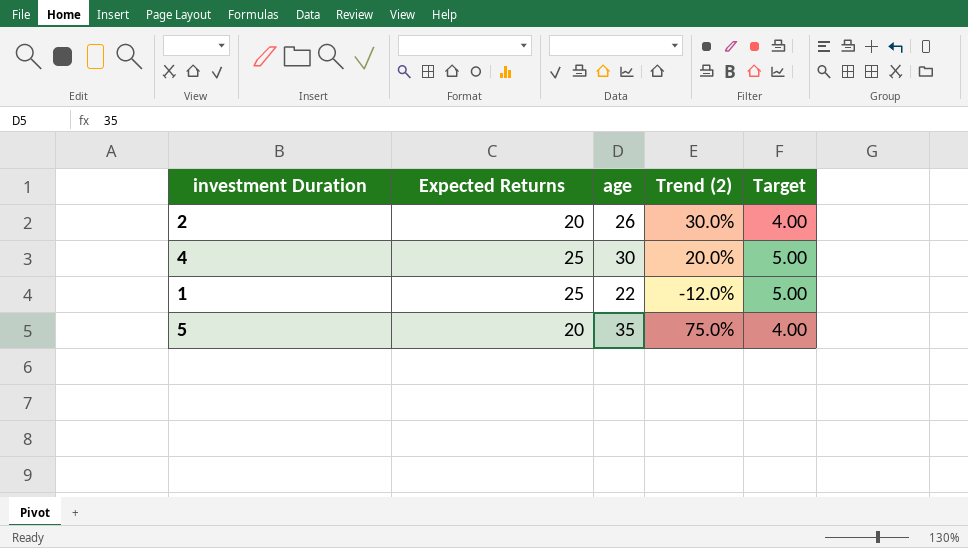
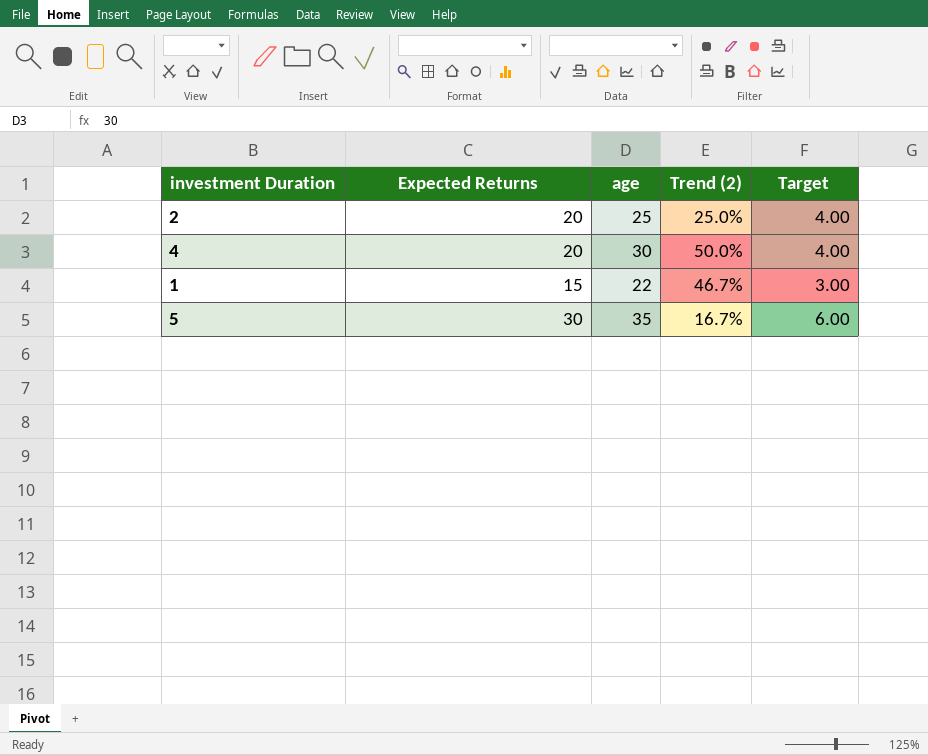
2 | age: 26 -> 25
2 | Trend (2): 30.0% -> 25.0%
4 | Expected Returns: 25 -> 20
4 | Trend (2): 20.0% -> 50.0%
4 | Target: 5.00 -> 4.00
1 | Expected Returns: 25 -> 15
1 | Trend (2): -12.0% -> 46.7%
1 | Target: 5.00 -> 3.00
5 | Expected Returns: 20 -> 30
5 | Trend (2): 75.0% -> 16.7%
5 | Target: 4.00 -> 6.00

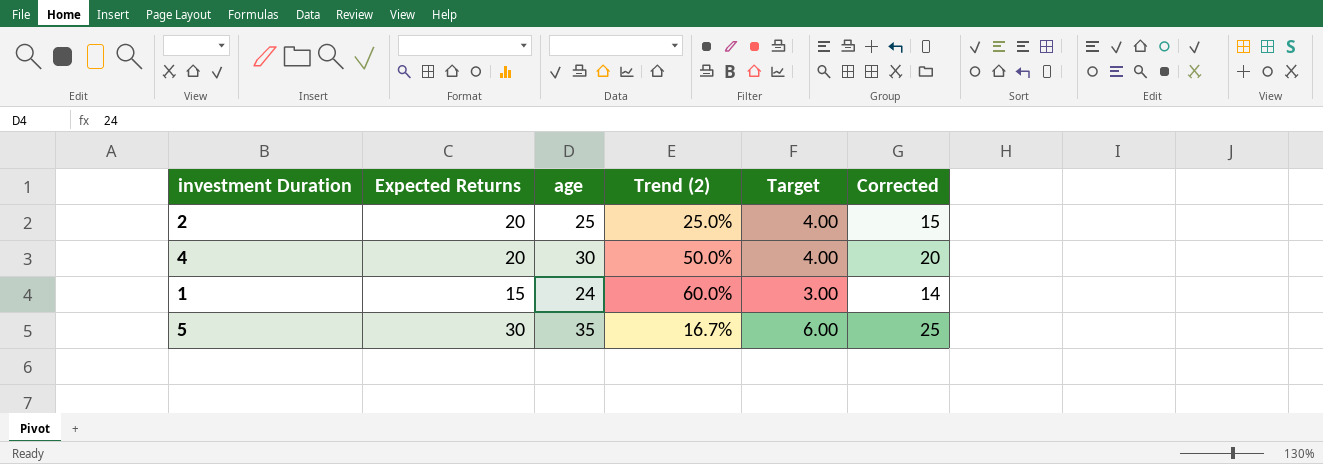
column Corrected | formula: none -> [age] - 10
1 | age: 22 -> 24
1 | Trend (2): 46.7% -> 60.0%

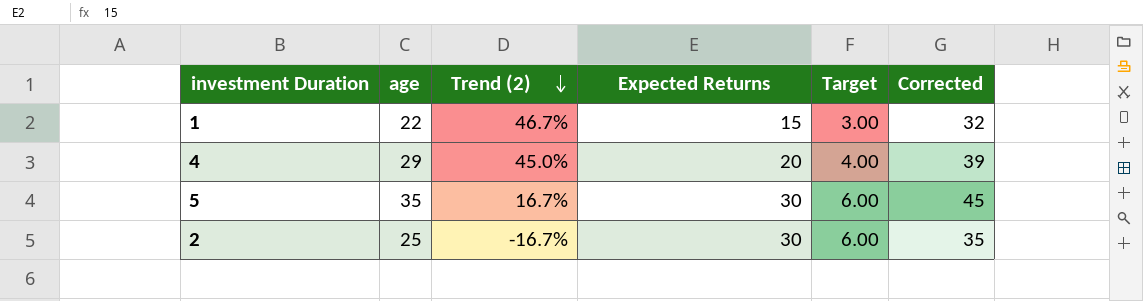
row order: none -> Trend (2) descending
column Expected Returns | position: 2 -> 4
column Corrected | formula: [age] - 10 -> [age] + 10
1 | age: 24 -> 22
1 | Trend (2): 60.0% -> 46.7%
4 | age: 30 -> 29
4 | Trend (2): 50.0% -> 45.0%
2 | Trend (2): 25.0% -> -16.7%
2 | Expected Returns: 20 -> 30
2 | Target: 4.00 -> 6.00

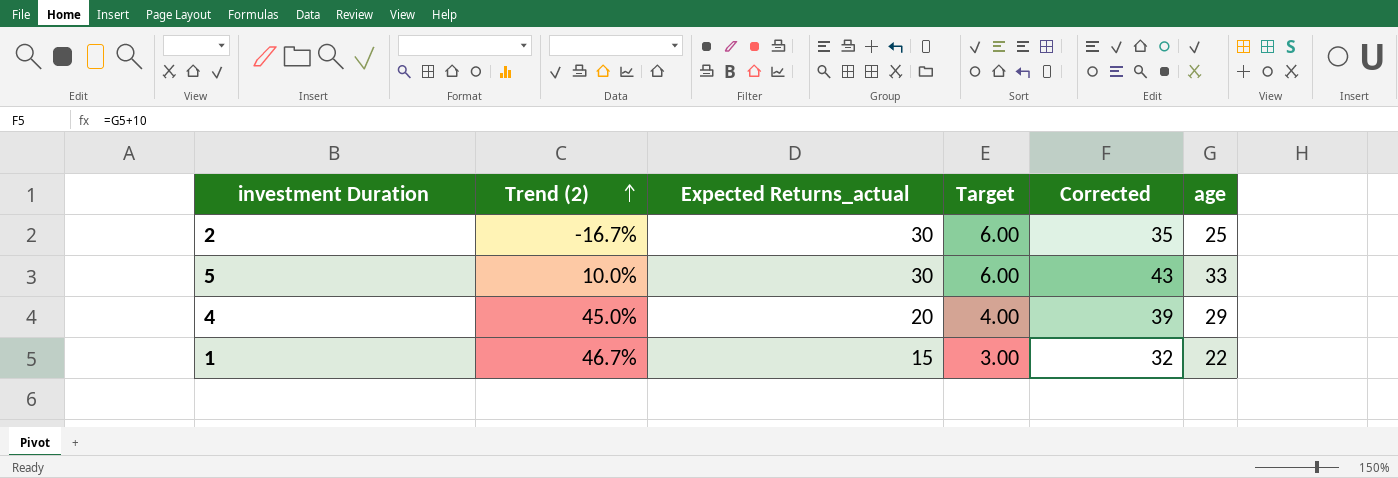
row order: Trend (2) descending -> Trend (2) ascending
column name: Expected Returns -> Expected Returns_actual
column age | position: 2 -> 6
5 | Trend (2): 16.7% -> 10.0%
5 | Corrected: 45 -> 43
5 | age: 35 -> 33

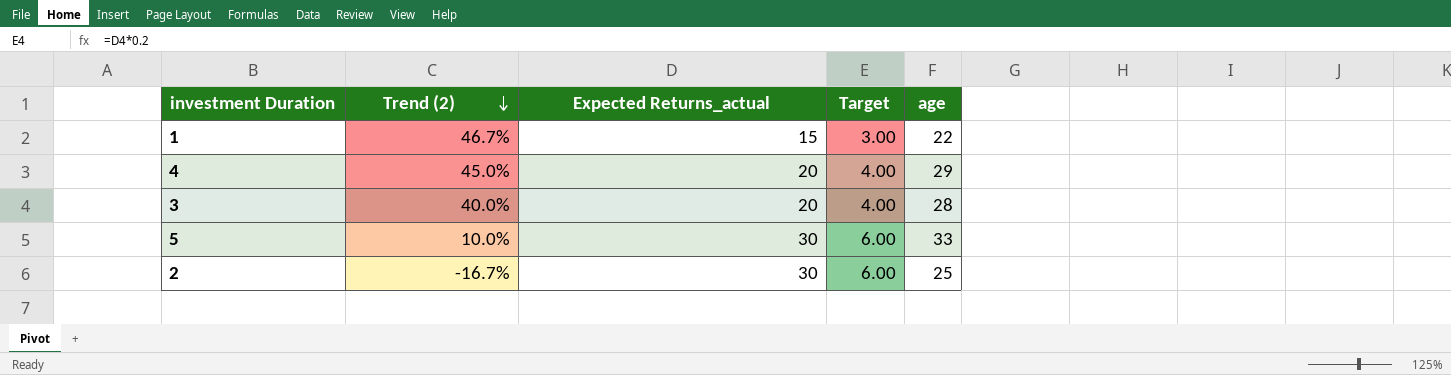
row order: Trend (2) ascending -> Trend (2) descending
column Corrected | formula: [age] + 10 -> none
row 3: none -> 40.0% | 20 | 4.00 | 28

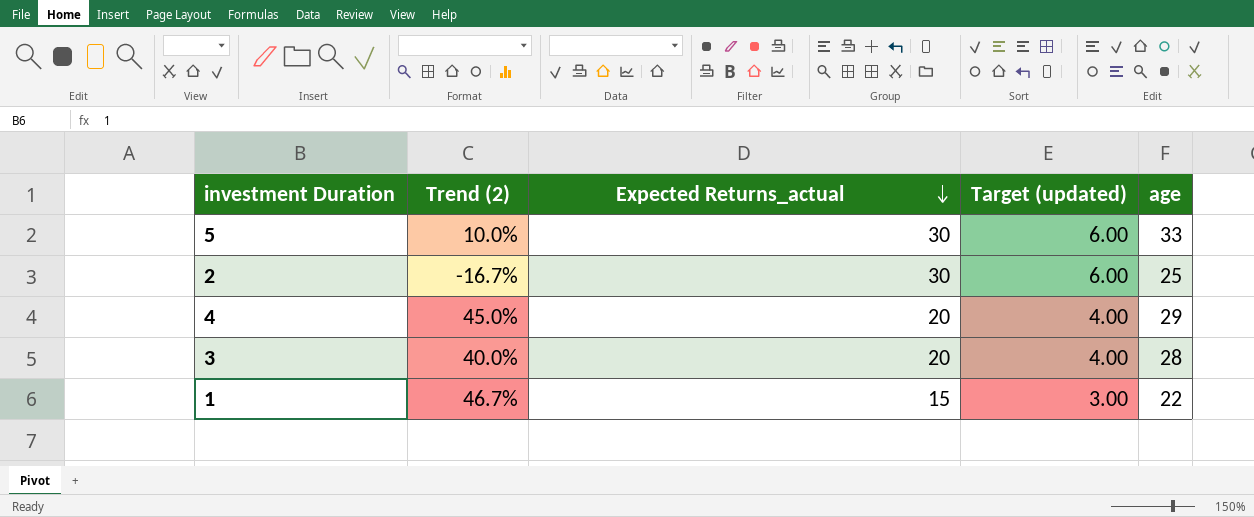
row order: Trend (2) descending -> Expected Returns_actual descending
column name: Target -> Target (updated)

